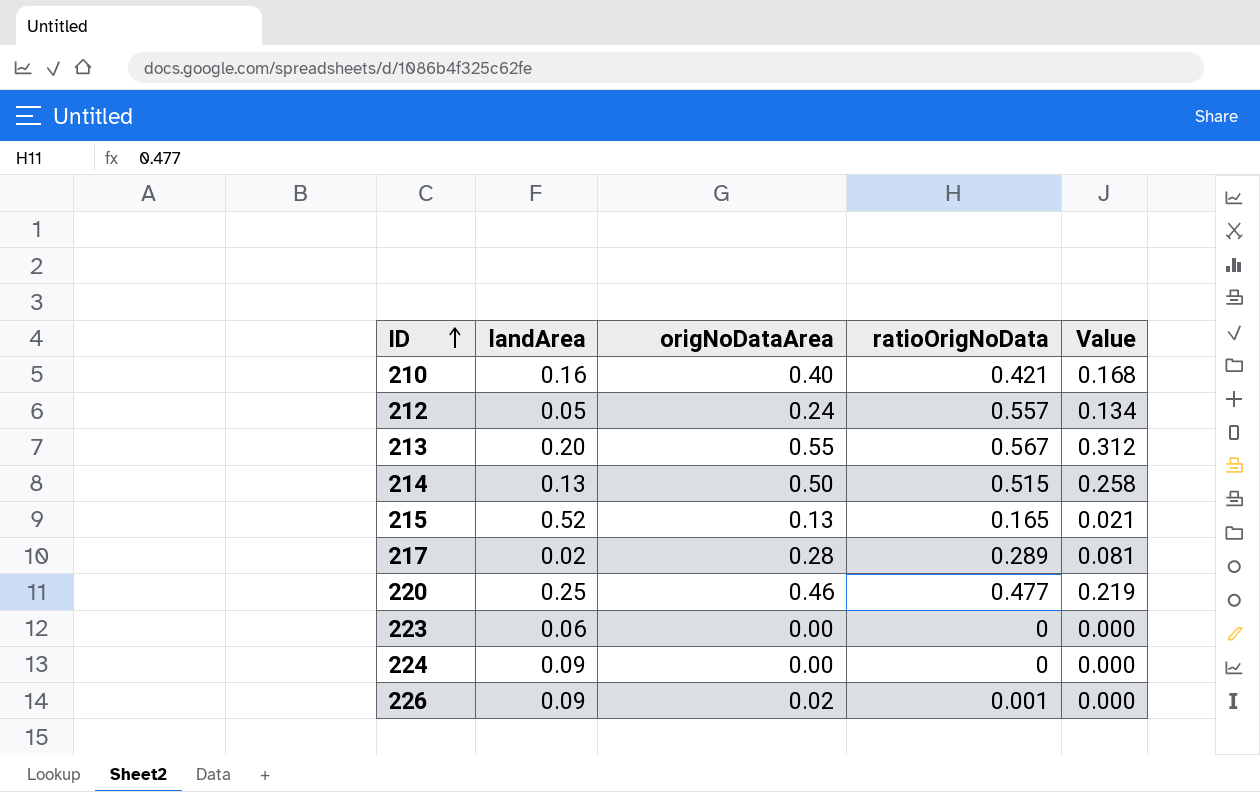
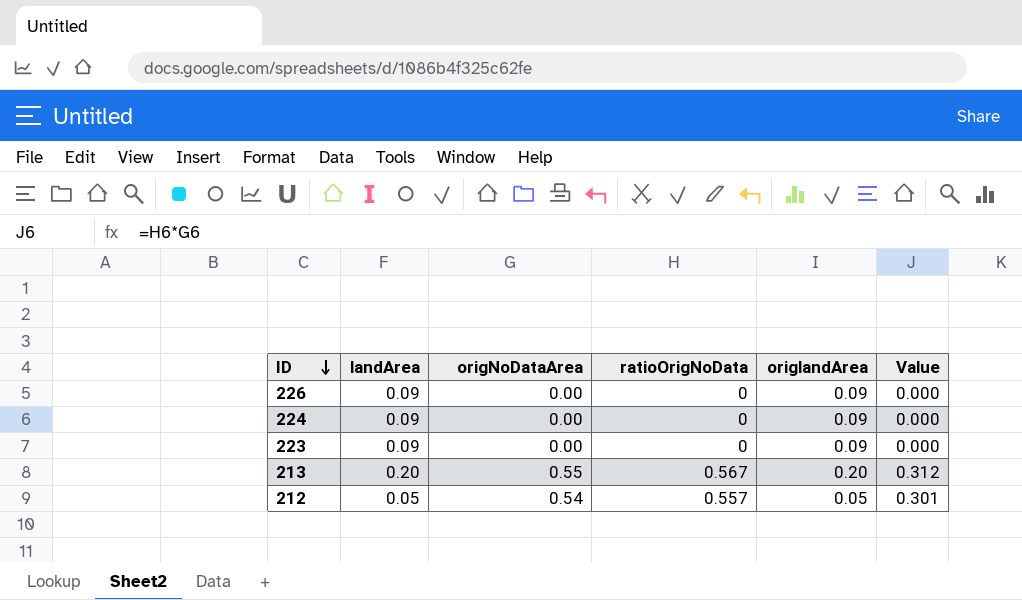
row order: ID ascending -> ID descending
column origlandArea | position: none -> 5
row 210: 0.16 | 0.40 | 0.421 | 0.168 -> none
row 214: 0.13 | 0.50 | 0.515 | 0.258 -> none
row 215: 0.52 | 0.13 | 0.165 | 0.021 -> none
row 217: 0.02 | 0.28 | 0.289 | 0.081 -> none
row 220: 0.25 | 0.46 | 0.477 | 0.219 -> none
226 | origNoDataArea: 0.02 -> 0.00
226 | ratioOrigNoData: 0.001 -> 0
223 | landArea: 0.06 -> 0.09
212 | origNoDataArea: 0.24 -> 0.54
212 | Value: 0.134 -> 0.301

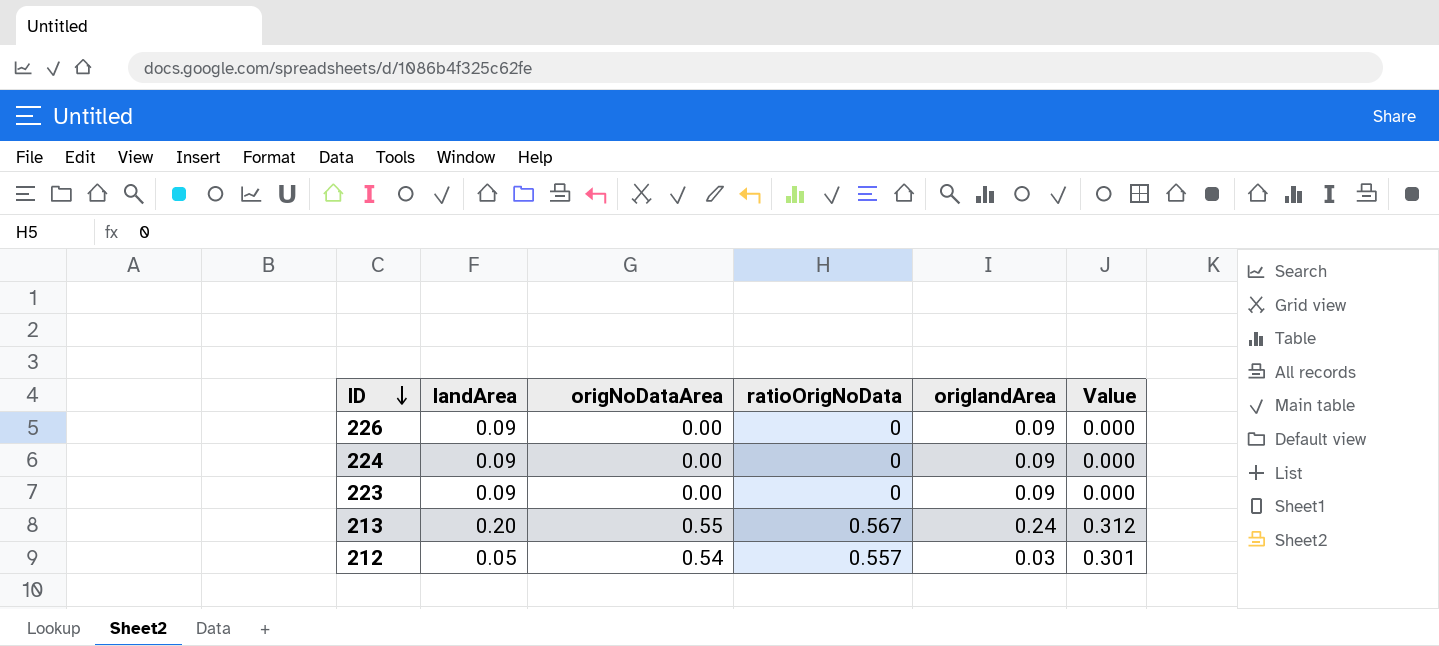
213 | origlandArea: 0.20 -> 0.24
212 | origlandArea: 0.05 -> 0.03

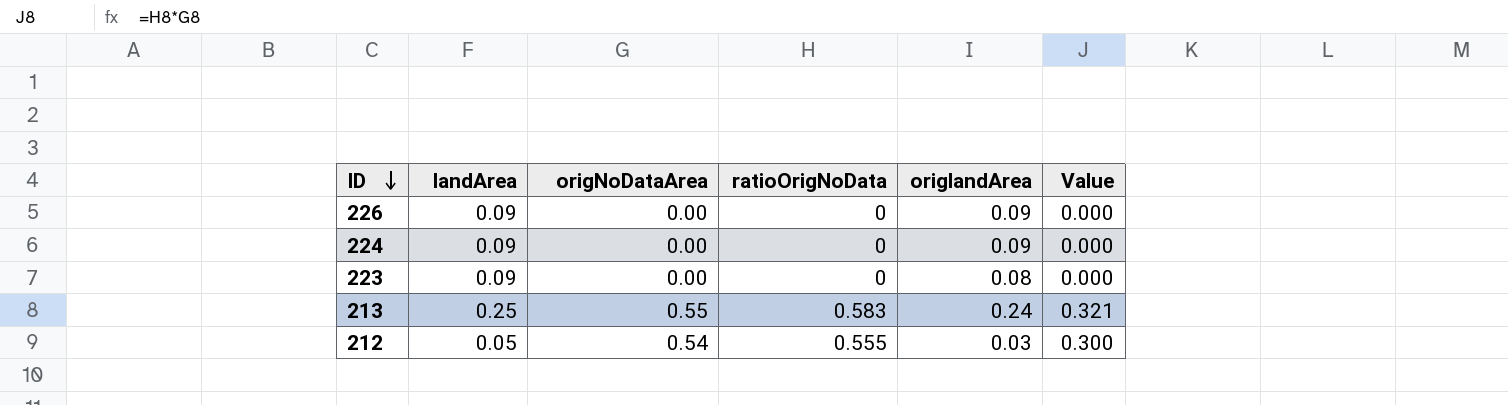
223 | origlandArea: 0.09 -> 0.08
213 | landArea: 0.20 -> 0.25
213 | ratioOrigNoData: 0.567 -> 0.583
213 | Value: 0.312 -> 0.321
212 | ratioOrigNoData: 0.557 -> 0.555
212 | Value: 0.301 -> 0.300

